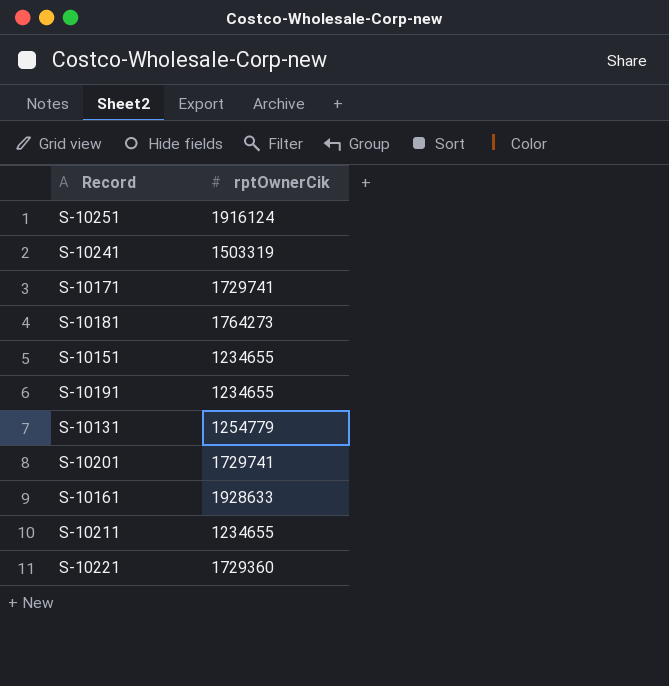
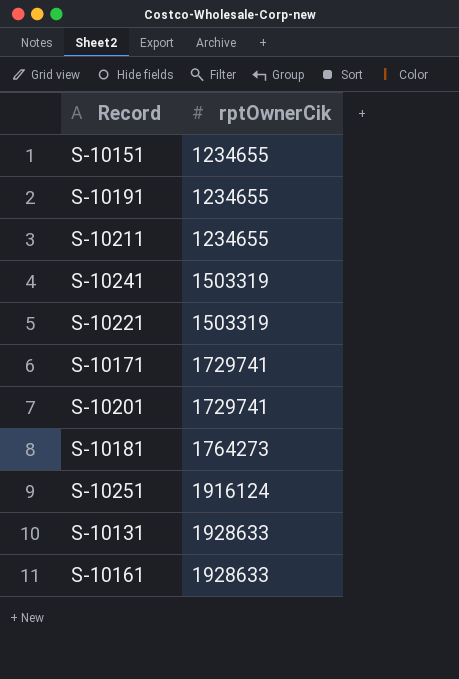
row order: none -> rptOwnerCik ascending
S-10221 | rptOwnerCik: 1729360 -> 1503319
S-10131 | rptOwnerCik: 1254779 -> 1928633

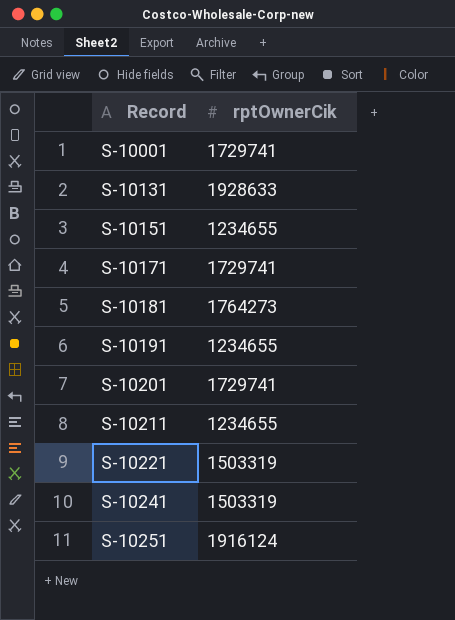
row order: rptOwnerCik ascending -> Record ascending
row S-10161: 1928633 -> none
row S-10001: none -> 1729741

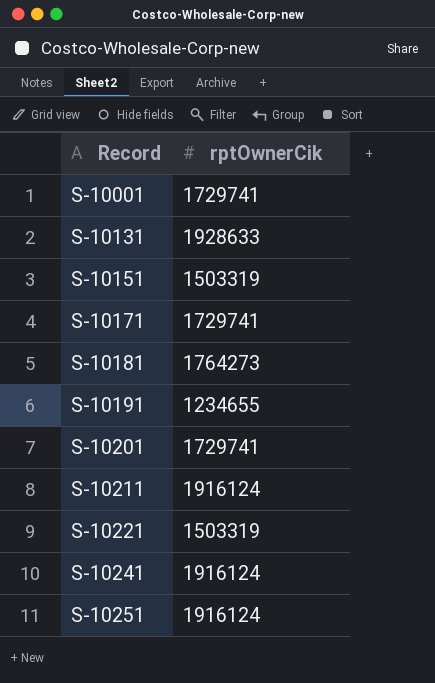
S-10151 | rptOwnerCik: 1234655 -> 1503319
S-10211 | rptOwnerCik: 1234655 -> 1916124
S-10241 | rptOwnerCik: 1503319 -> 1916124

